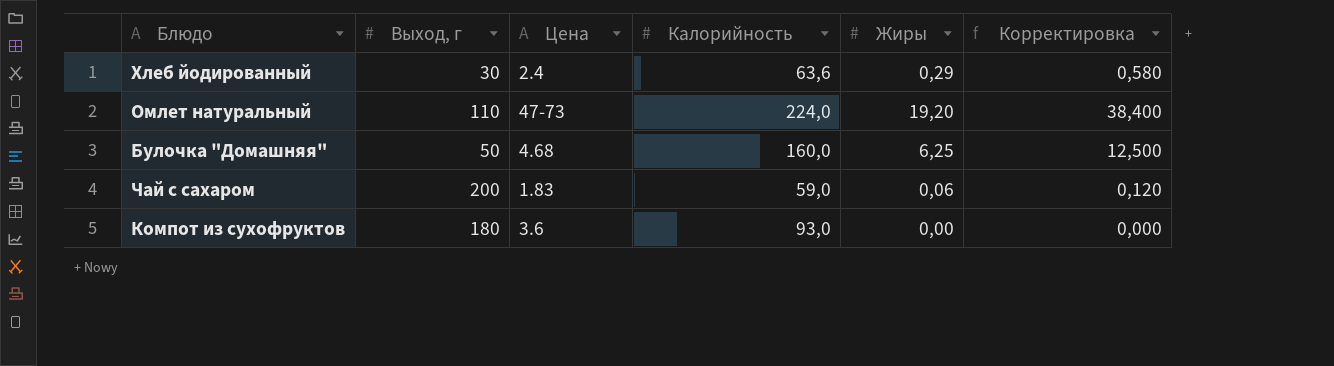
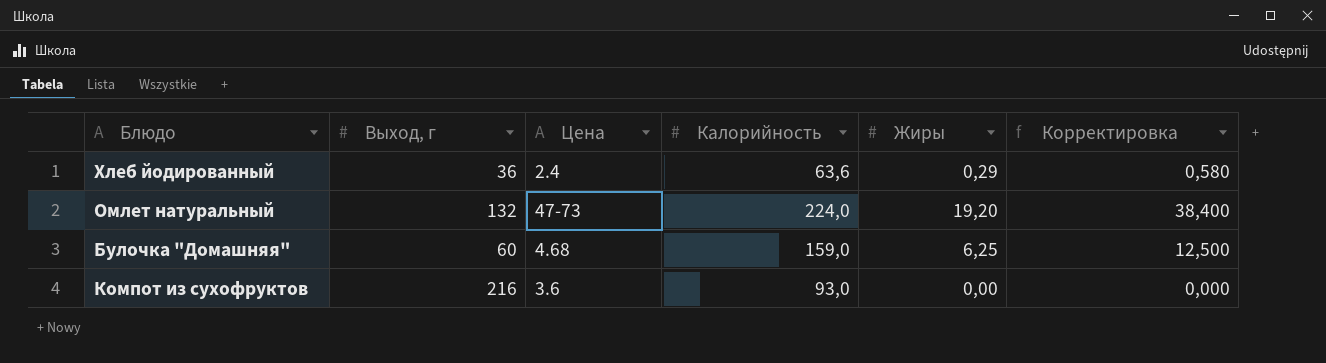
row Чай с сахаром: 200 | 1.83 | 59,0 | 0,06 | 0,120 -> none
Хлеб йодированный | Выход, г: 30 -> 36
Омлет натуральный | Выход, г: 110 -> 132
Булочка "Домашняя" | Выход, г: 50 -> 60
Булочка "Домашняя" | Калорийность: 160,0 -> 159,0
Компот из сухофруктов | Выход, г: 180 -> 216

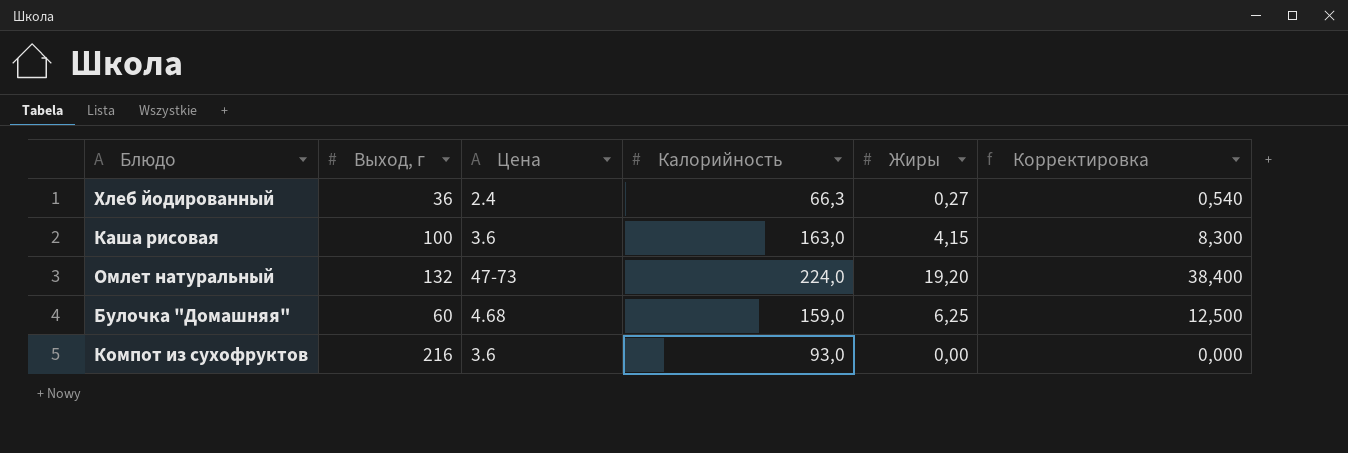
Хлеб йодированный | Калорийность: 63,6 -> 66,3
Хлеб йодированный | Жиры: 0,29 -> 0,27
Хлеб йодированный | Корректировка: 0,580 -> 0,540
row Каша рисовая: none -> 100 | 3.6 | 163,0 | 4,15 | 8,300

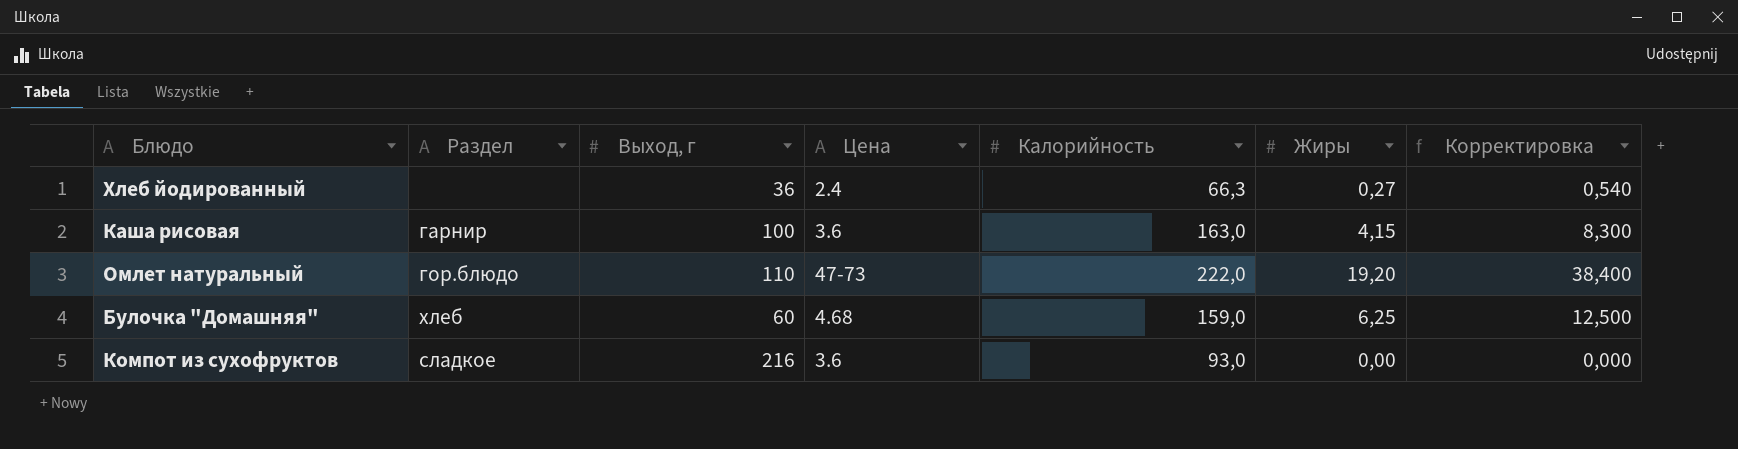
column Раздел | position: none -> 2
Омлет натуральный | Выход, г: 132 -> 110
Омлет натуральный | Калорийность: 224,0 -> 222,0

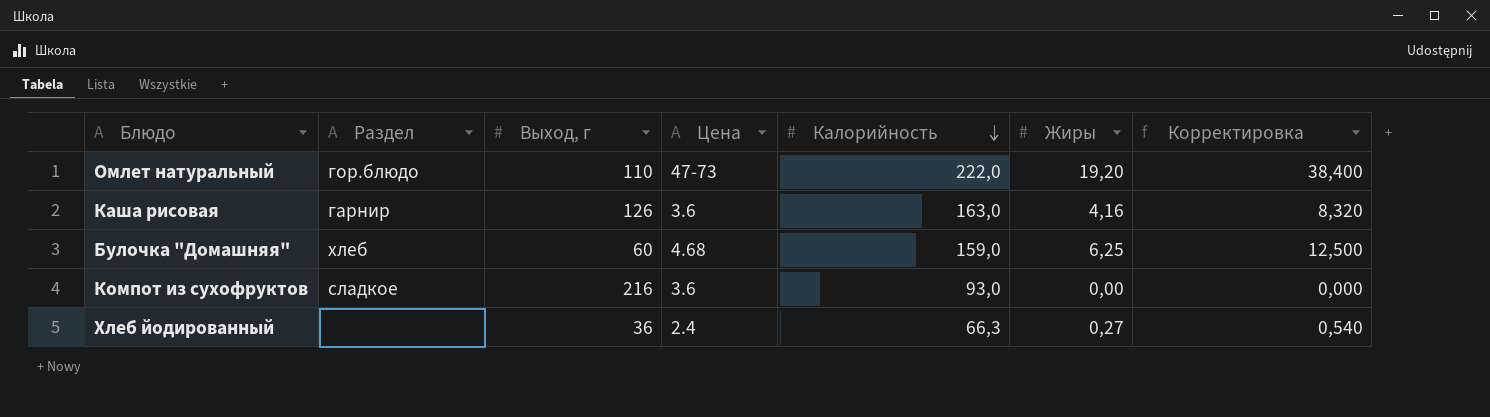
row order: none -> Калорийность descending
Каша рисовая | Выход, г: 100 -> 126
Каша рисовая | Жиры: 4,15 -> 4,16
Каша рисовая | Корректировка: 8,300 -> 8,320

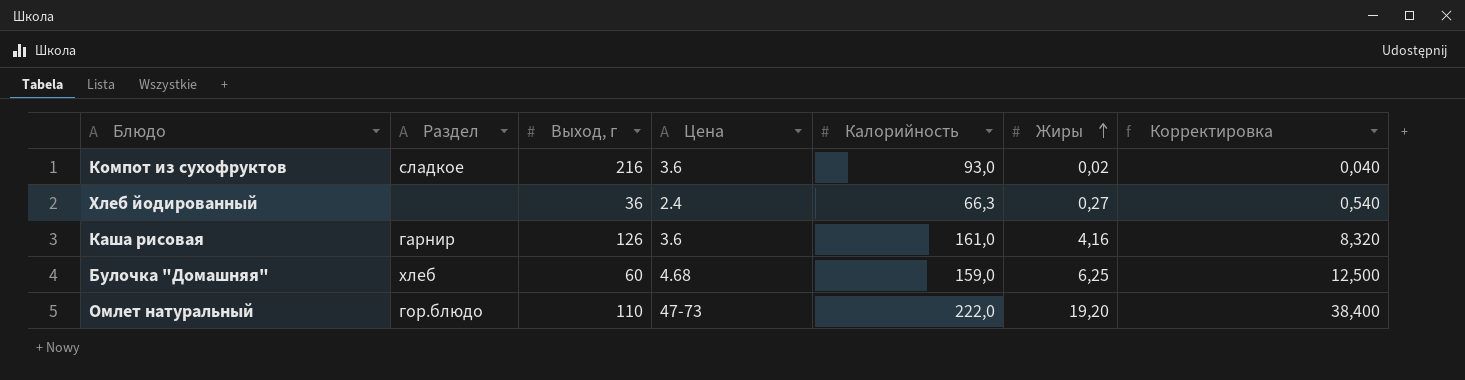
row order: Калорийность descending -> Жиры ascending
Компот из сухофруктов | Жиры: 0,00 -> 0,02
Компот из сухофруктов | Корректировка: 0,000 -> 0,040
Каша рисовая | Калорийность: 163,0 -> 161,0

